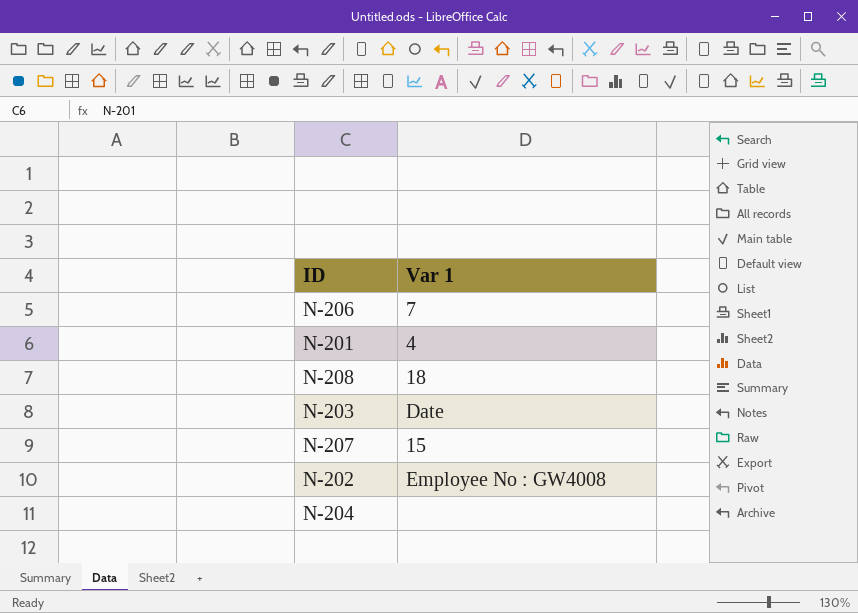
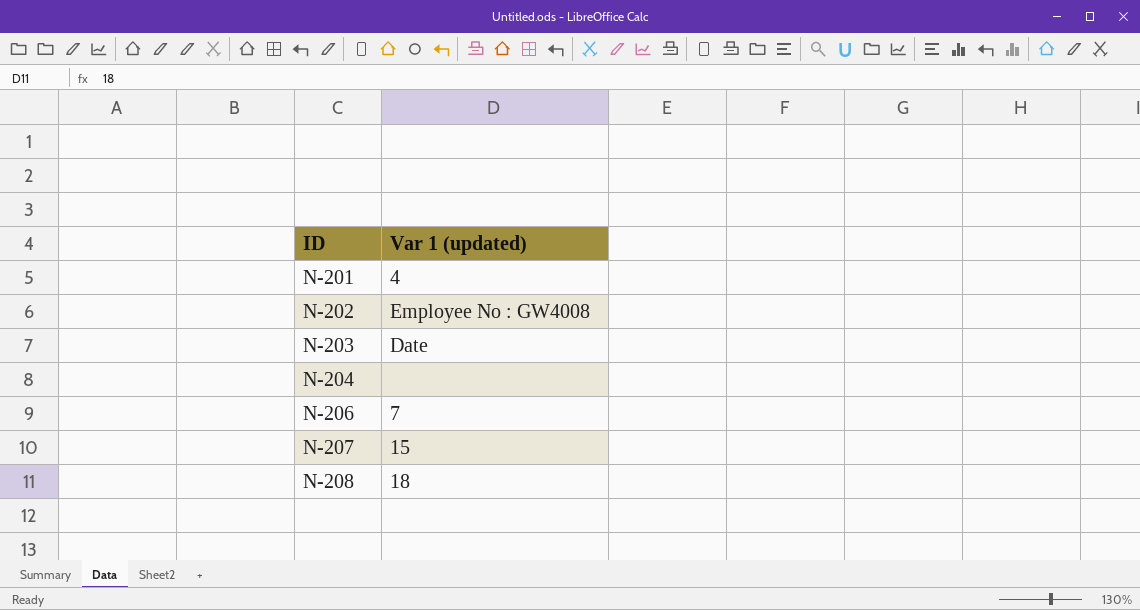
row order: none -> ID ascending
column name: Var 1 -> Var 1 (updated)

